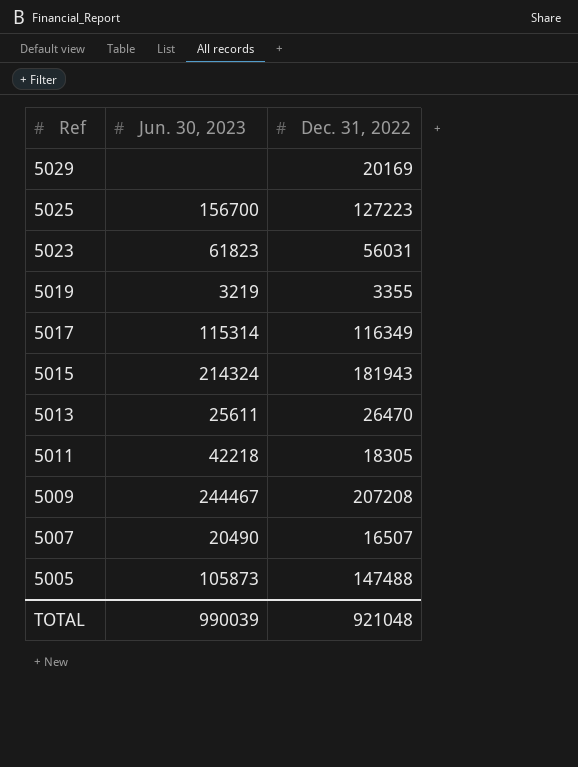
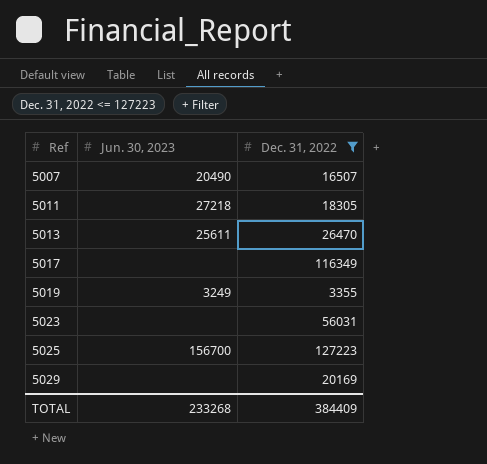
filter: none -> Dec. 31, 2022 <= 127223
row order: Ref descending -> Ref ascending
5011 | Jun. 30, 2023: 42218 -> 27218
5017 | Jun. 30, 2023: 115314 -> none
5019 | Jun. 30, 2023: 3219 -> 3249
5023 | Jun. 30, 2023: 61823 -> none
TOTAL | Jun. 30, 2023: 990039 -> 233268
TOTAL | Dec. 31, 2022: 921048 -> 384409

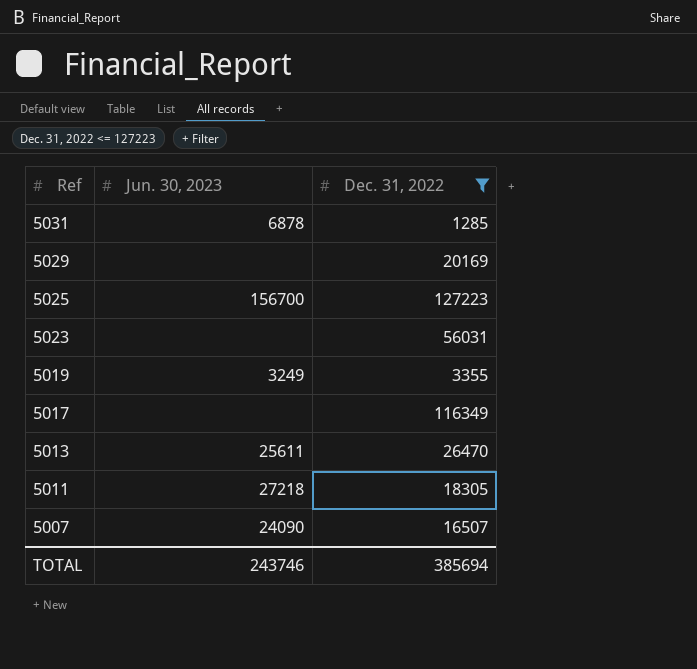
row order: Ref ascending -> Ref descending
row 5031: none -> 6878 | 1285
5007 | Jun. 30, 2023: 20490 -> 24090
TOTAL | Jun. 30, 2023: 233268 -> 243746
TOTAL | Dec. 31, 2022: 384409 -> 385694

